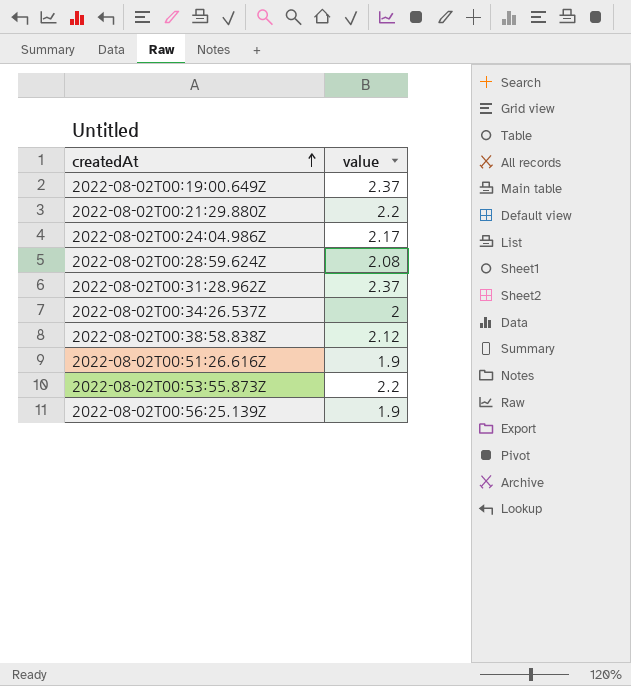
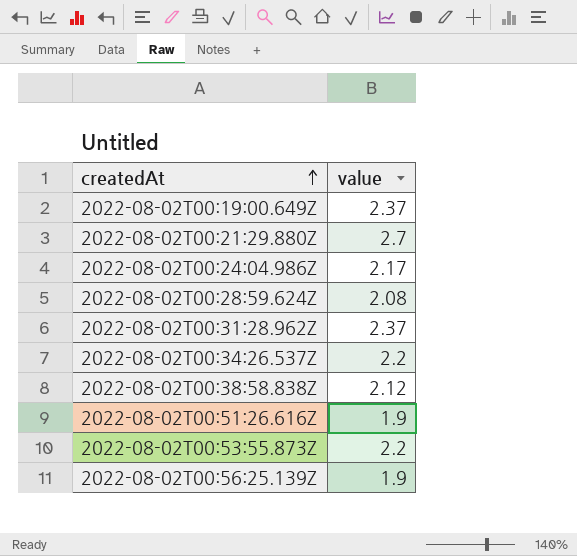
2022-08-02T00:21:29.880Z | value: 2.2 -> 2.7
2022-08-02T00:34:26.537Z | value: 2 -> 2.2

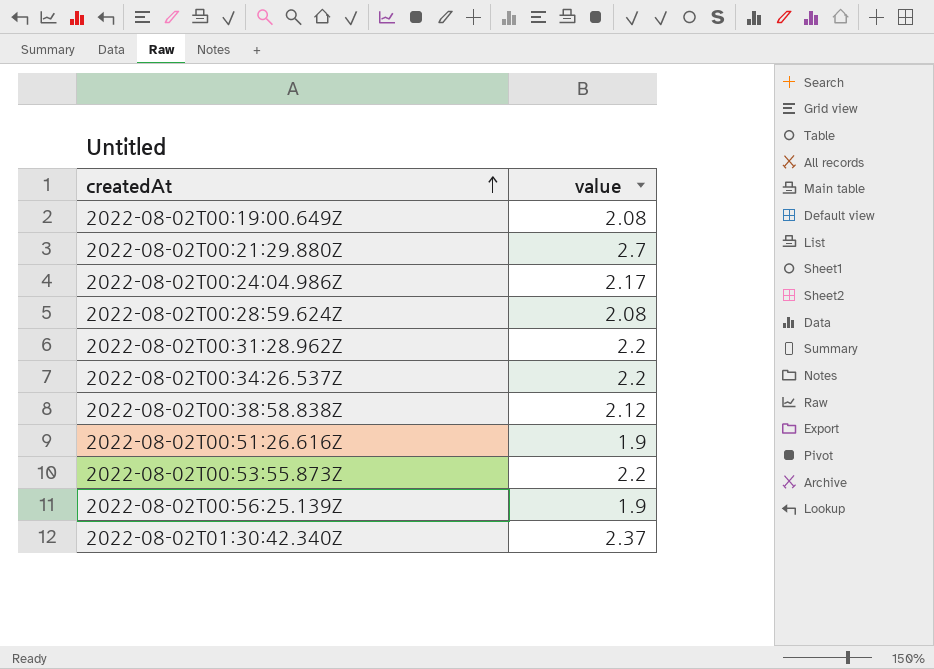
2022-08-02T00:19:00.649Z | value: 2.37 -> 2.08
2022-08-02T00:31:28.962Z | value: 2.37 -> 2.2
row 2022-08-02T01:30:42.340Z: none -> 2.37

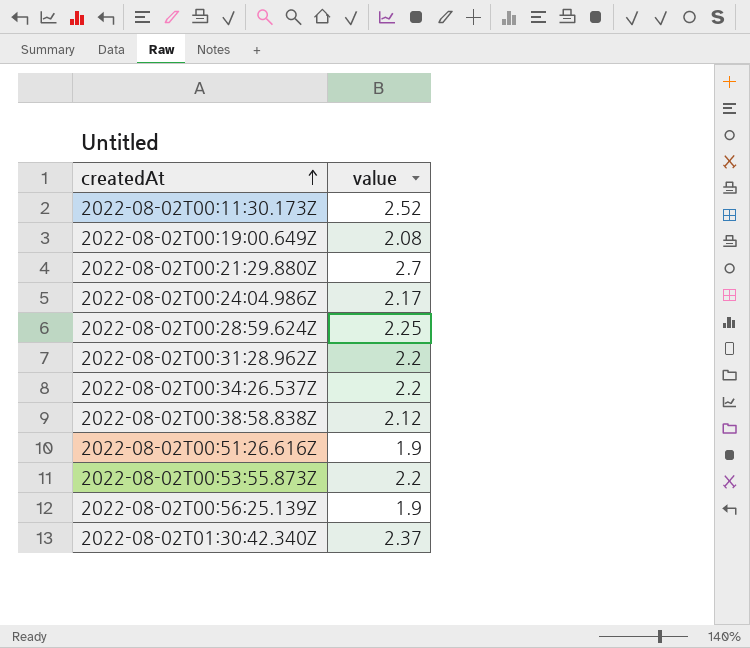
row 2022-08-02T00:11:30.173Z: none -> 2.52
2022-08-02T00:28:59.624Z | value: 2.08 -> 2.25

